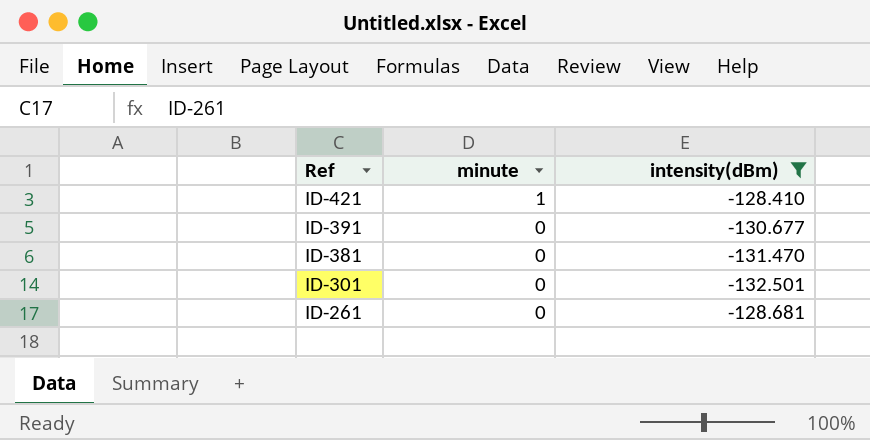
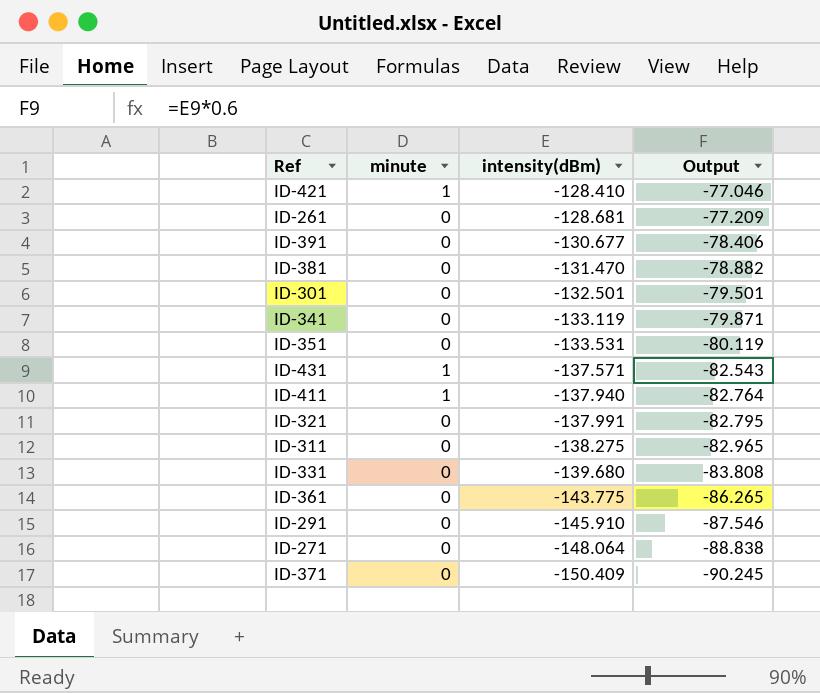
filter: intensity(dBm) >= -132.501 -> none
row order: Ref descending -> intensity(dBm) descending
column Output | formula: none -> [intensity(dBm)] * 0.6

